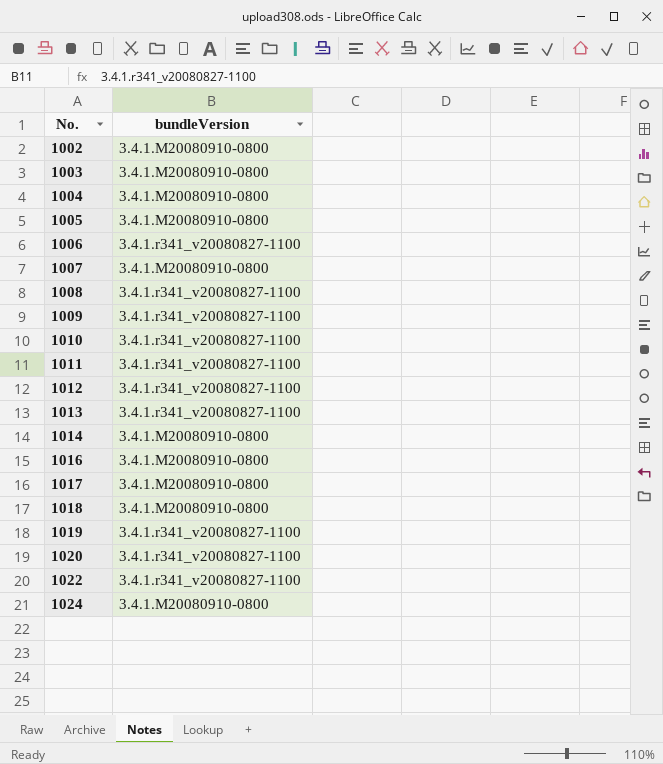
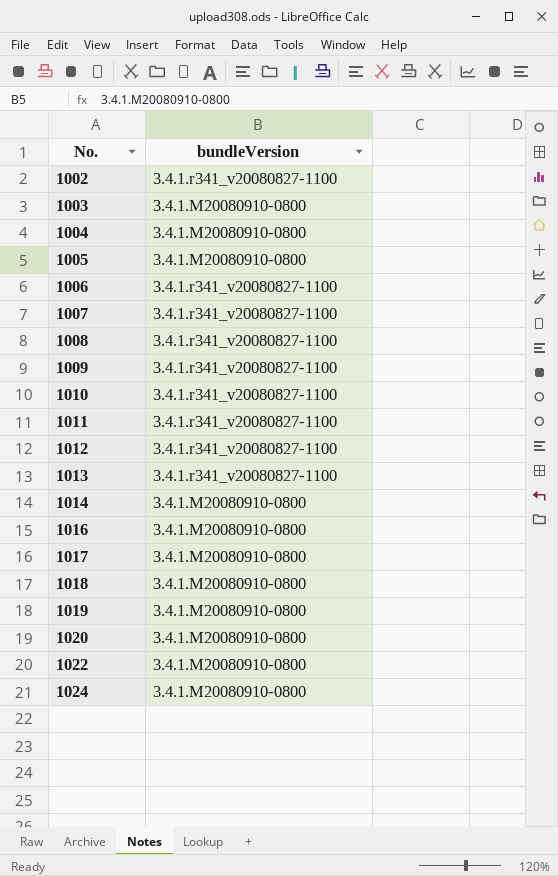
1002 | bundleVersion: 3.4.1.M20080910-0800 -> 3.4.1.r341_v20080827-1100
1007 | bundleVersion: 3.4.1.M20080910-0800 -> 3.4.1.r341_v20080827-1100
1019 | bundleVersion: 3.4.1.r341_v20080827-1100 -> 3.4.1.M20080910-0800
1020 | bundleVersion: 3.4.1.r341_v20080827-1100 -> 3.4.1.M20080910-0800
1022 | bundleVersion: 3.4.1.r341_v20080827-1100 -> 3.4.1.M20080910-0800

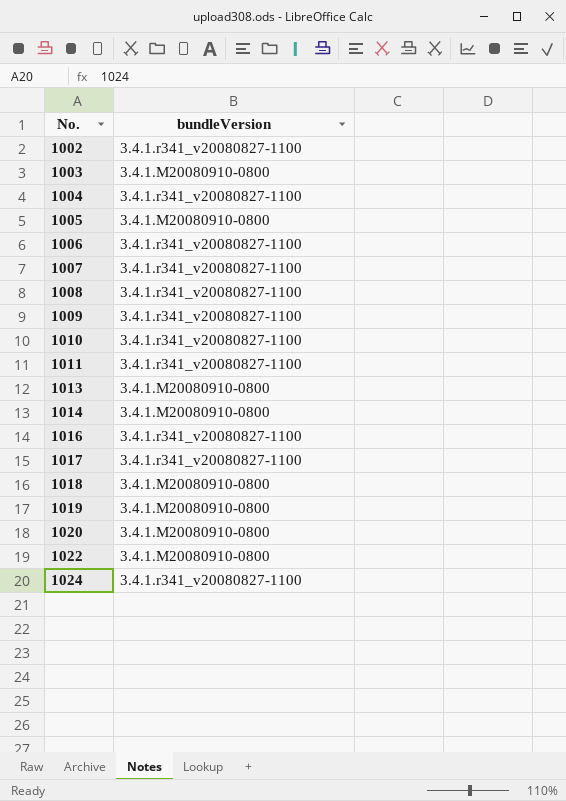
row 1012: 3.4.1.r341_v20080827-1100 -> none
1004 | bundleVersion: 3.4.1.M20080910-0800 -> 3.4.1.r341_v20080827-1100
1013 | bundleVersion: 3.4.1.r341_v20080827-1100 -> 3.4.1.M20080910-0800
1016 | bundleVersion: 3.4.1.M20080910-0800 -> 3.4.1.r341_v20080827-1100
1017 | bundleVersion: 3.4.1.M20080910-0800 -> 3.4.1.r341_v20080827-1100
1024 | bundleVersion: 3.4.1.M20080910-0800 -> 3.4.1.r341_v20080827-1100

